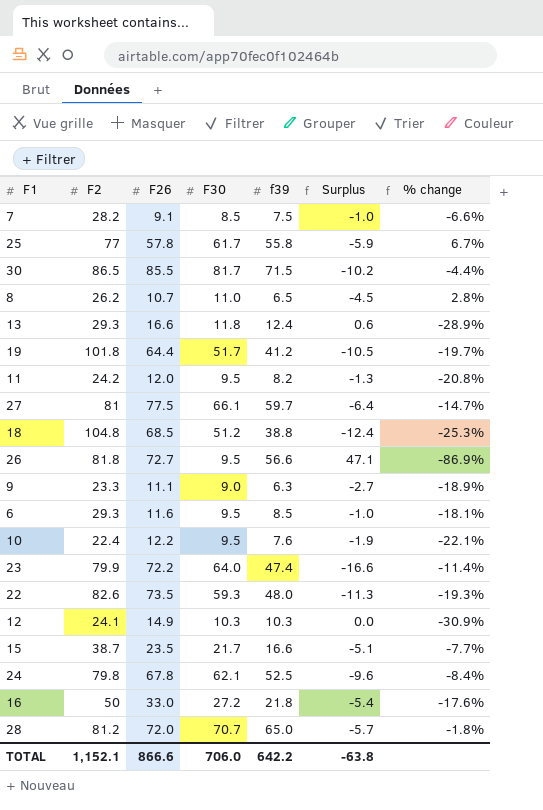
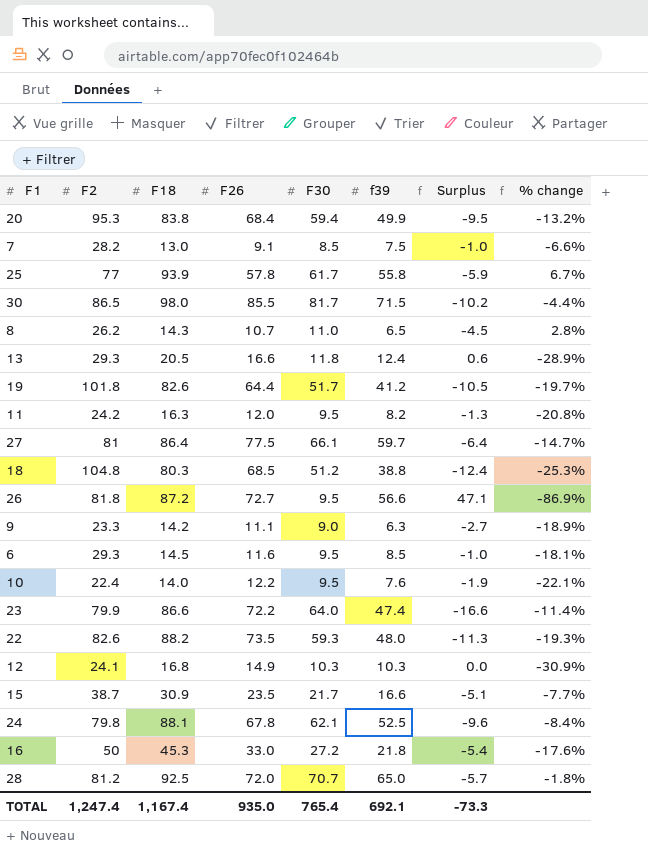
column F18 | position: none -> 3
row 20: none -> 95.3 | 83.8 | 68.4 | 59.4 | 49.9 | -9.5 | -13.2%
TOTAL | F2: 1,152.1 -> 1,247.4
TOTAL | F26: 866.6 -> 935.0
TOTAL | F30: 706.0 -> 765.4
TOTAL | f39: 642.2 -> 692.1
TOTAL | Surplus: -63.8 -> -73.3

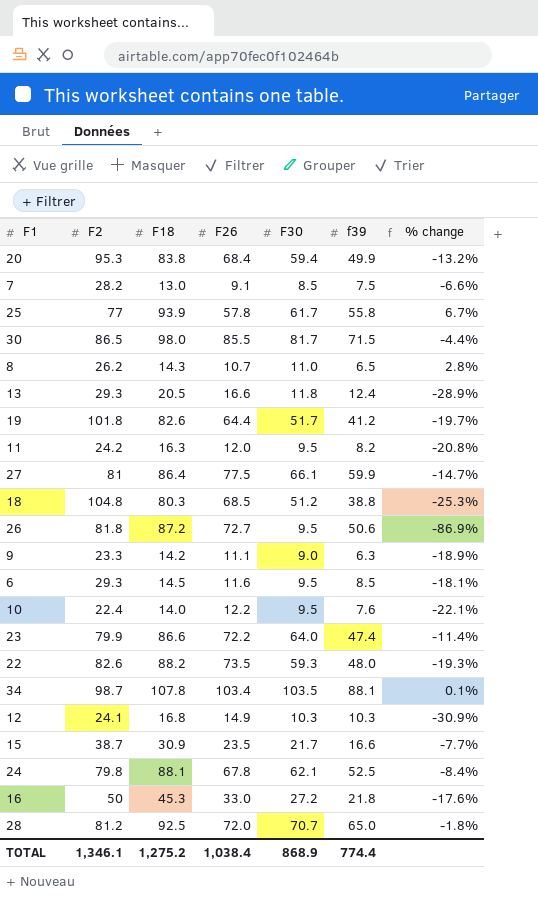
column Surplus | formula: [f39] - [F30] -> none
27 | f39: 59.7 -> 59.9
26 | f39: 56.6 -> 50.6
row 34: none -> 98.7 | 107.8 | 103.4 | 103.5 | 88.1 | 0.1%
TOTAL | F2: 1,247.4 -> 1,346.1
TOTAL | F18: 1,167.4 -> 1,275.2
TOTAL | F26: 935.0 -> 1,038.4
TOTAL | F30: 765.4 -> 868.9
TOTAL | f39: 692.1 -> 774.4

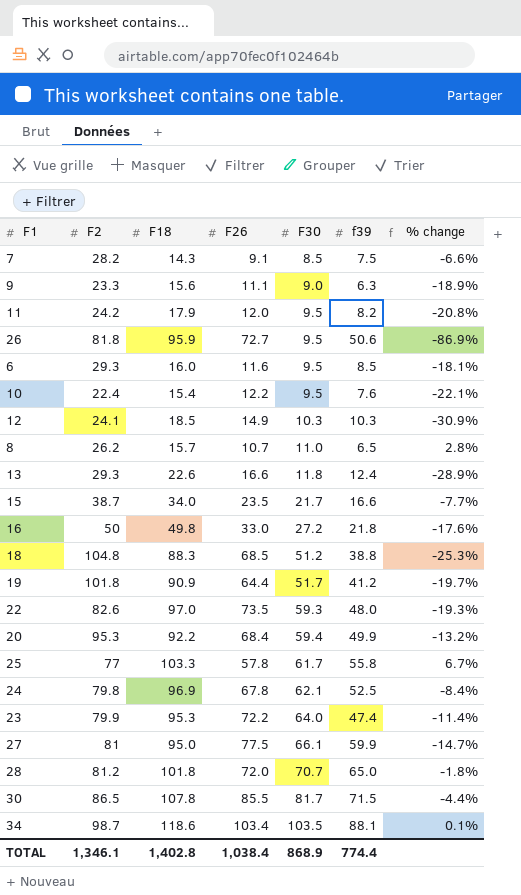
row order: none -> F30 ascending
7 | F18: 13.0 -> 14.3
9 | F18: 14.2 -> 15.6
11 | F18: 16.3 -> 17.9
26 | F18: 87.2 -> 95.9
6 | F18: 14.5 -> 16.0
10 | F18: 14.0 -> 15.4
12 | F18: 16.8 -> 18.5
8 | F18: 14.3 -> 15.7
13 | F18: 20.5 -> 22.6
15 | F18: 30.9 -> 34.0
16 | F18: 45.3 -> 49.8
18 | F18: 80.3 -> 88.3
19 | F18: 82.6 -> 90.9
22 | F18: 88.2 -> 97.0
20 | F18: 83.8 -> 92.2
25 | F18: 93.9 -> 103.3
24 | F18: 88.1 -> 96.9
23 | F18: 86.6 -> 95.3
27 | F18: 86.4 -> 95.0
28 | F18: 92.5 -> 101.8
30 | F18: 98.0 -> 107.8
34 | F18: 107.8 -> 118.6
TOTAL | F18: 1,275.2 -> 1,402.8

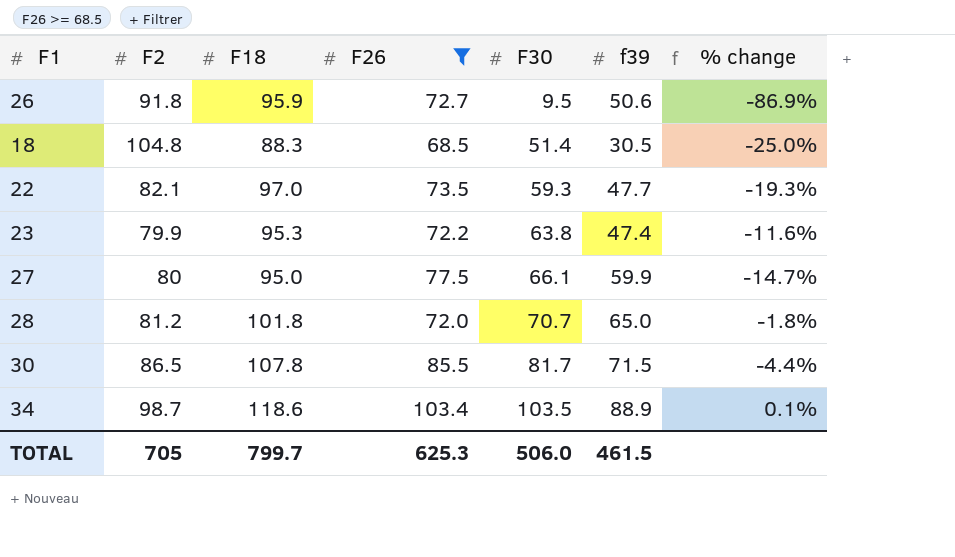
filter: none -> F26 >= 68.5
26 | F2: 81.8 -> 91.8
18 | F30: 51.2 -> 51.4
18 | f39: 38.8 -> 30.5
18 | % change: -25.3% -> -25.0%
22 | F2: 82.6 -> 82.1
22 | f39: 48.0 -> 47.7
23 | F30: 64.0 -> 63.8
23 | % change: -11.4% -> -11.6%
27 | F2: 81 -> 80
34 | f39: 88.1 -> 88.9
TOTAL | F2: 1,346.1 -> 705
TOTAL | F18: 1,402.8 -> 799.7
TOTAL | F26: 1,038.4 -> 625.3
TOTAL | F30: 868.9 -> 506.0
TOTAL | f39: 774.4 -> 461.5

